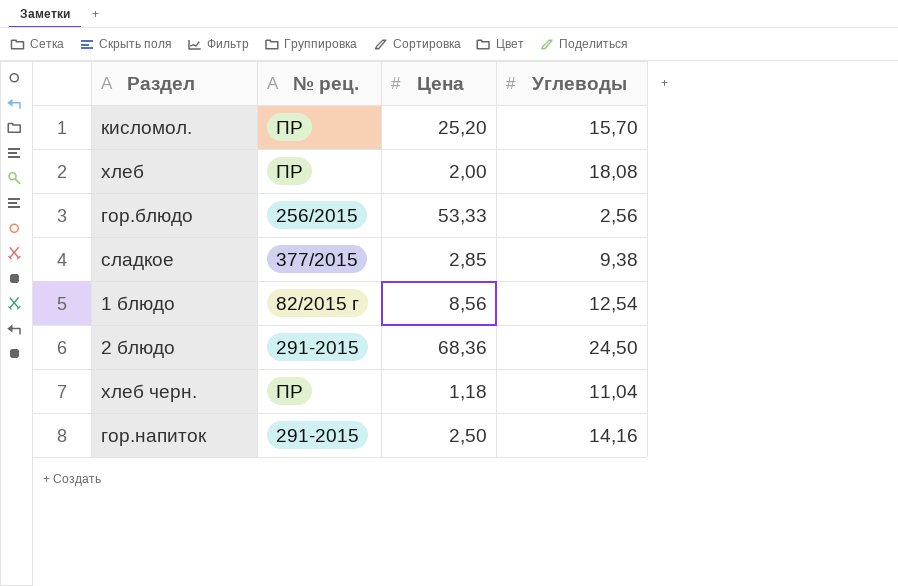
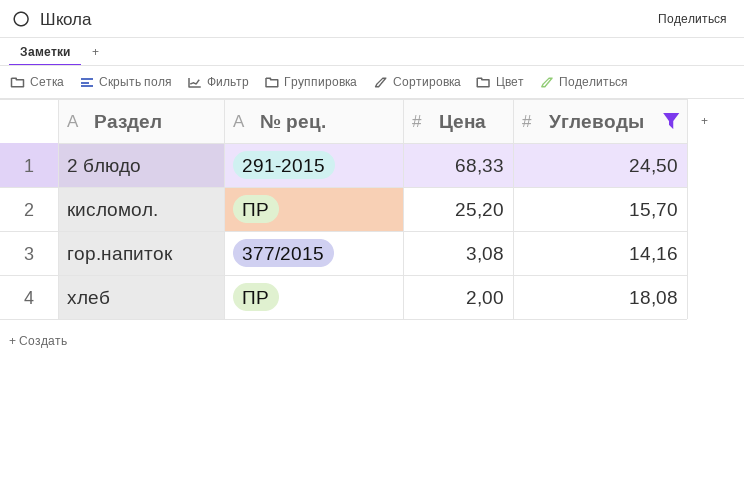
filter: none -> Углеводы >= 14,16
row order: none -> Цена descending
2 блюдо | Цена: 68,36 -> 68,33
гор.напиток | № рец.: 291-2015 -> 377/2015
гор.напиток | Цена: 2,50 -> 3,08

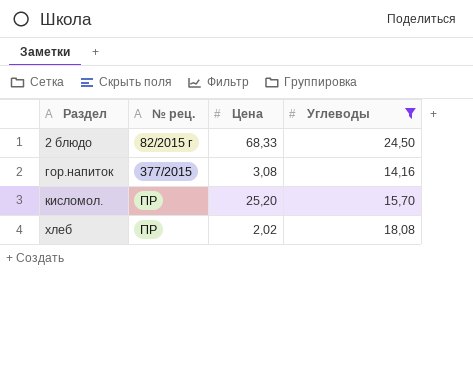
row order: Цена descending -> Раздел ascending
2 блюдо | № рец.: 291-2015 -> 82/2015 г
хлеб | Цена: 2,00 -> 2,02

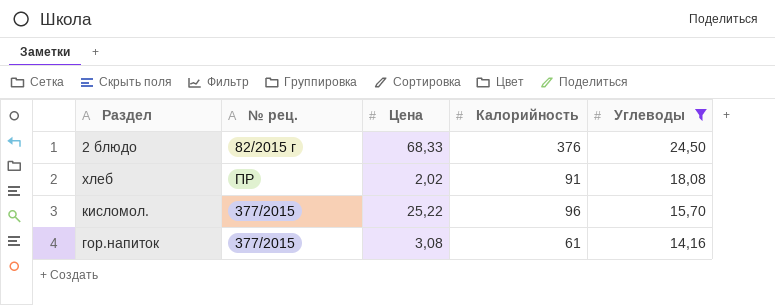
row order: Раздел ascending -> Углеводы descending
column Калорийность | position: none -> 4
кисломол. | № рец.: ПР -> 377/2015
кисломол. | Цена: 25,20 -> 25,22

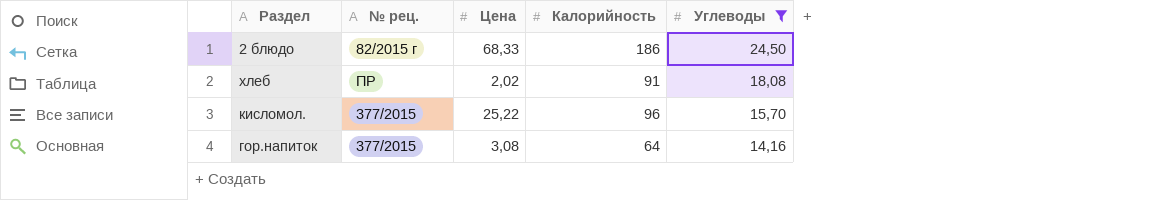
2 блюдо | Калорийность: 376 -> 186
гор.напиток | Калорийность: 61 -> 64

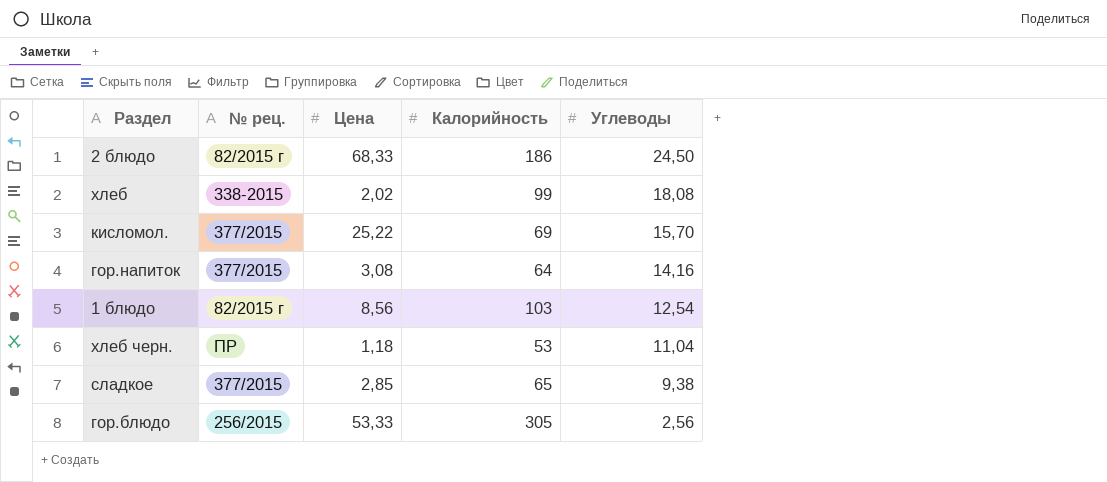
filter: Углеводы >= 14,16 -> none
хлеб | № рец.: ПР -> 338-2015
хлеб | Калорийность: 91 -> 99
кисломол. | Калорийность: 96 -> 69

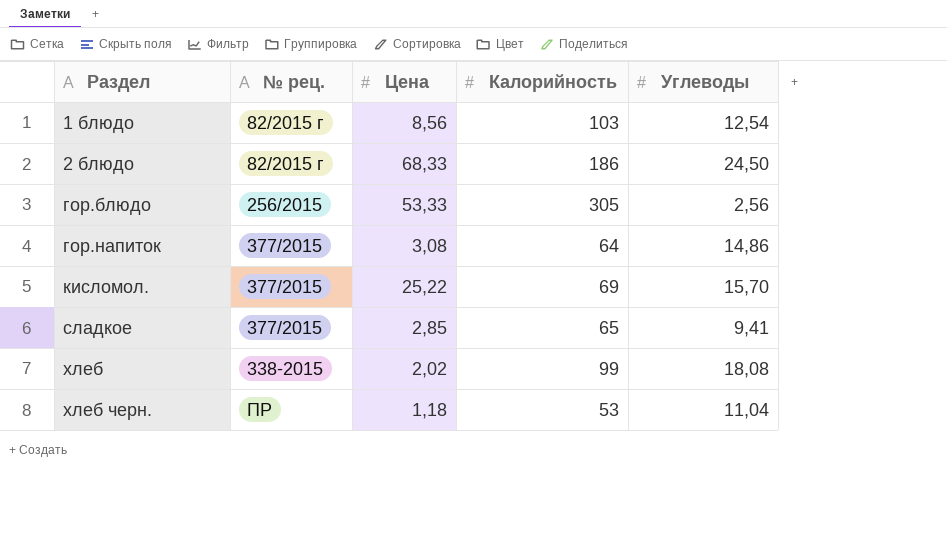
row order: Углеводы descending -> Раздел ascending
гор.напиток | Углеводы: 14,16 -> 14,86
сладкое | Углеводы: 9,38 -> 9,41

